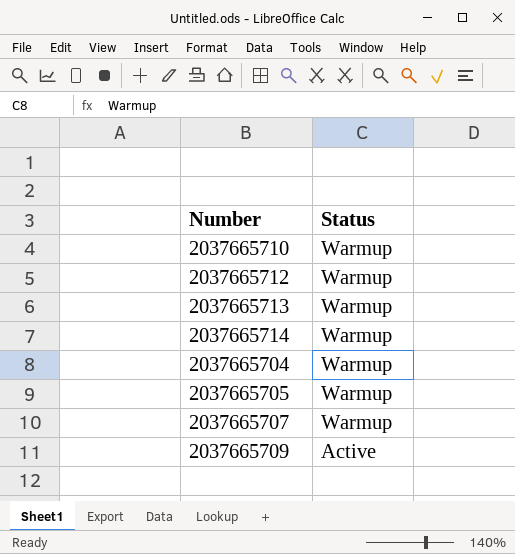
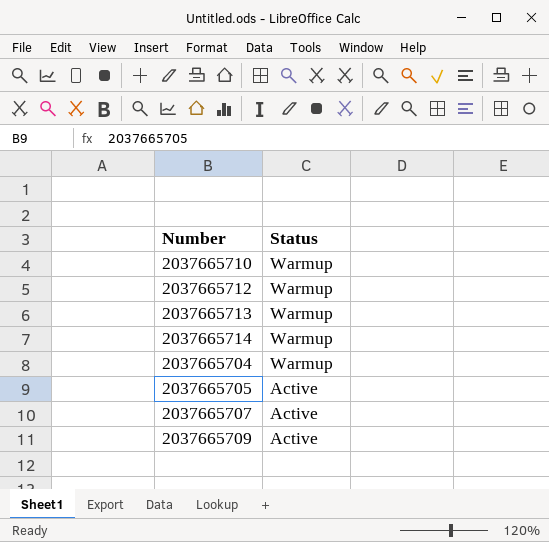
2037665705 | Status: Warmup -> Active
2037665707 | Status: Warmup -> Active

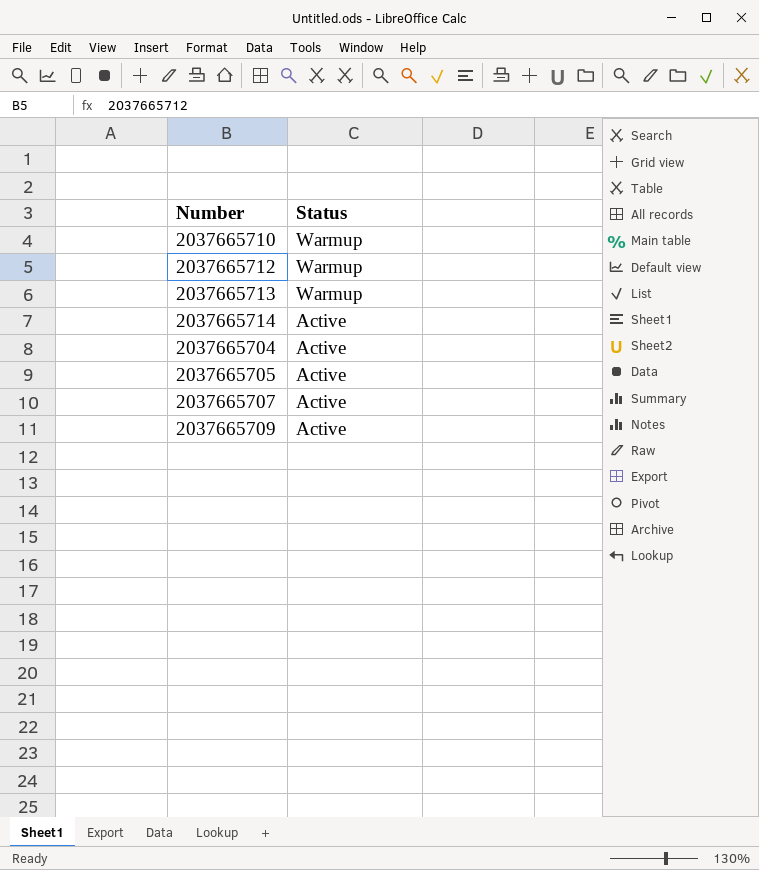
2037665714 | Status: Warmup -> Active
2037665704 | Status: Warmup -> Active

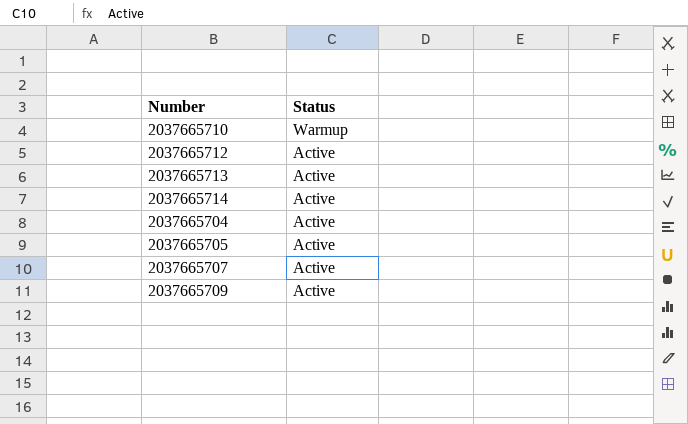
2037665712 | Status: Warmup -> Active
2037665713 | Status: Warmup -> Active

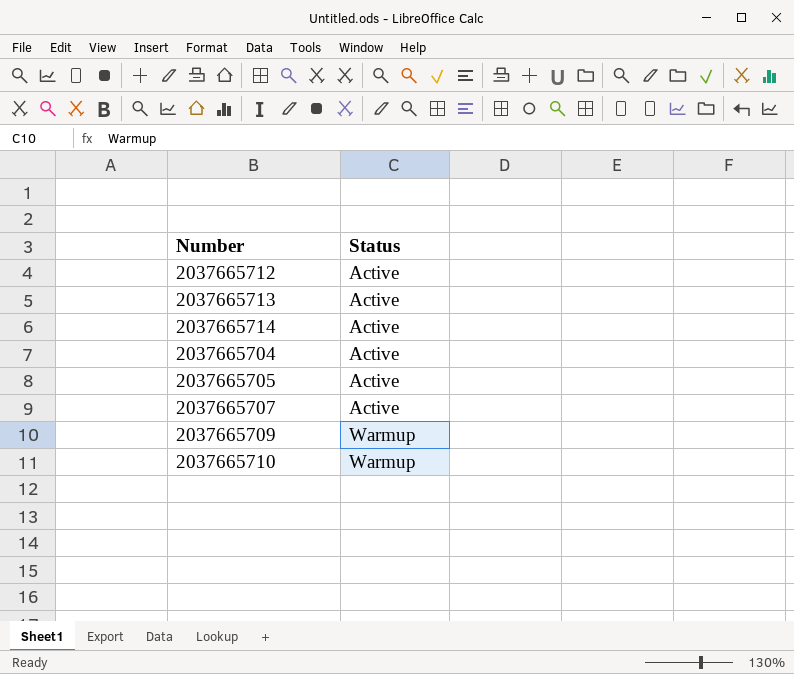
row order: Status descending -> Status ascending
2037665709 | Status: Active -> Warmup

